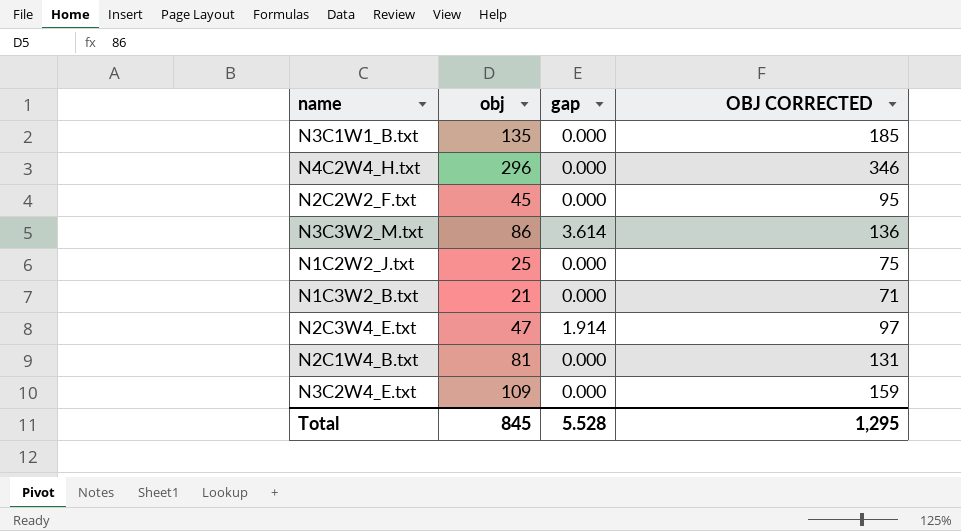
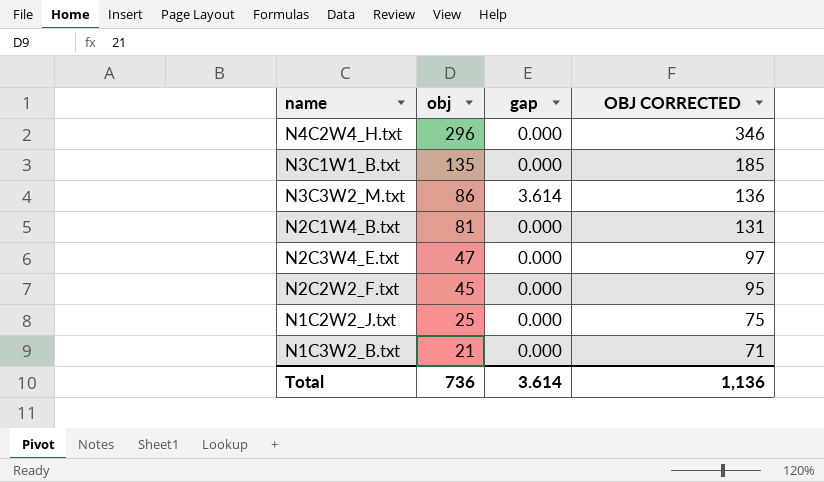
row order: none -> obj descending
row N3C2W4_E.txt: 109 | 0.000 | 159 -> none
N2C3W4_E.txt | gap: 1.914 -> 0.000
Total | obj: 845 -> 736
Total | gap: 5.528 -> 3.614
Total | OBJ CORRECTED: 1,295 -> 1,136

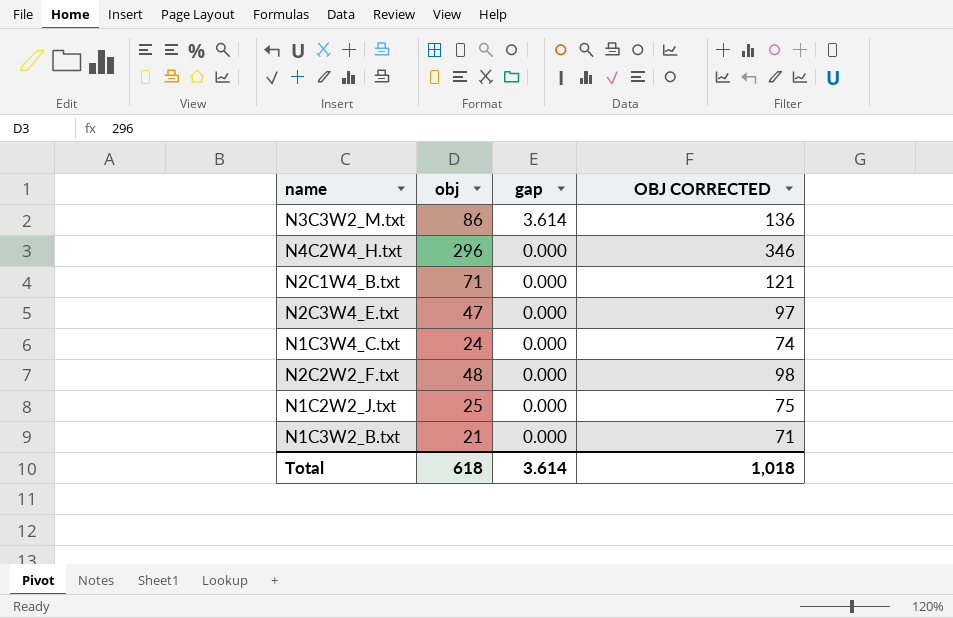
row order: obj descending -> gap descending
row N3C1W1_B.txt: 135 | 0.000 | 185 -> none
N2C1W4_B.txt | obj: 81 -> 71
N2C1W4_B.txt | OBJ CORRECTED: 131 -> 121
row N1C3W4_C.txt: none -> 24 | 0.000 | 74
N2C2W2_F.txt | obj: 45 -> 48
N2C2W2_F.txt | OBJ CORRECTED: 95 -> 98
Total | obj: 736 -> 618
Total | OBJ CORRECTED: 1,136 -> 1,018

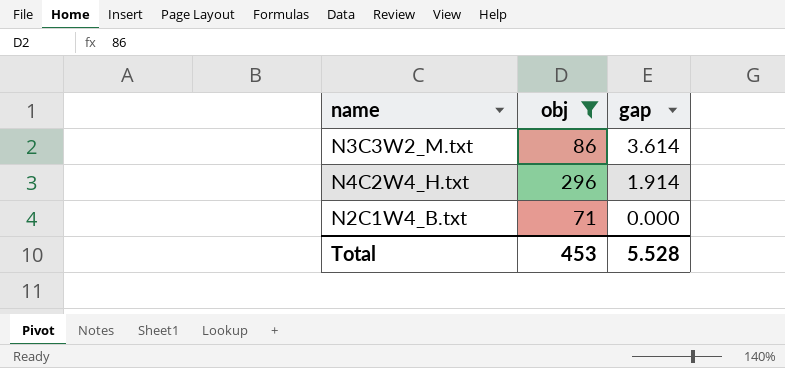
filter: none -> obj >= 71
column OBJ CORRECTED | formula: [obj] + 50 -> none
N4C2W4_H.txt | gap: 0.000 -> 1.914
Total | obj: 618 -> 453
Total | gap: 3.614 -> 5.528

